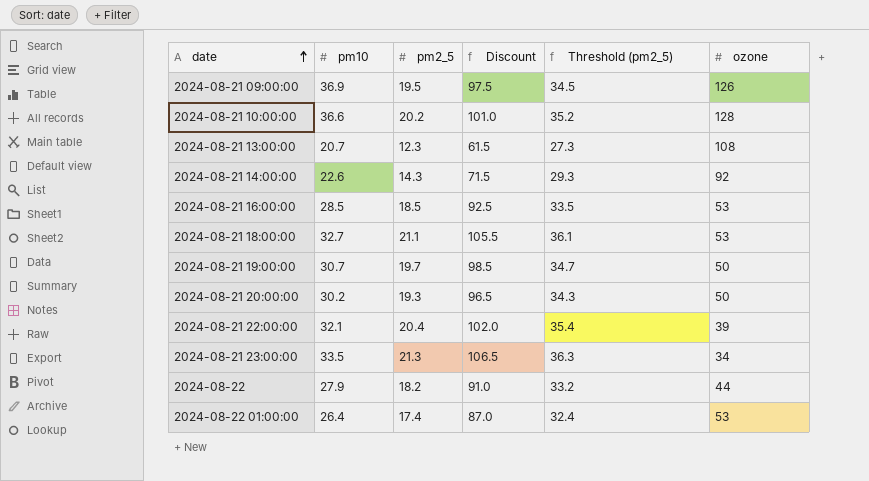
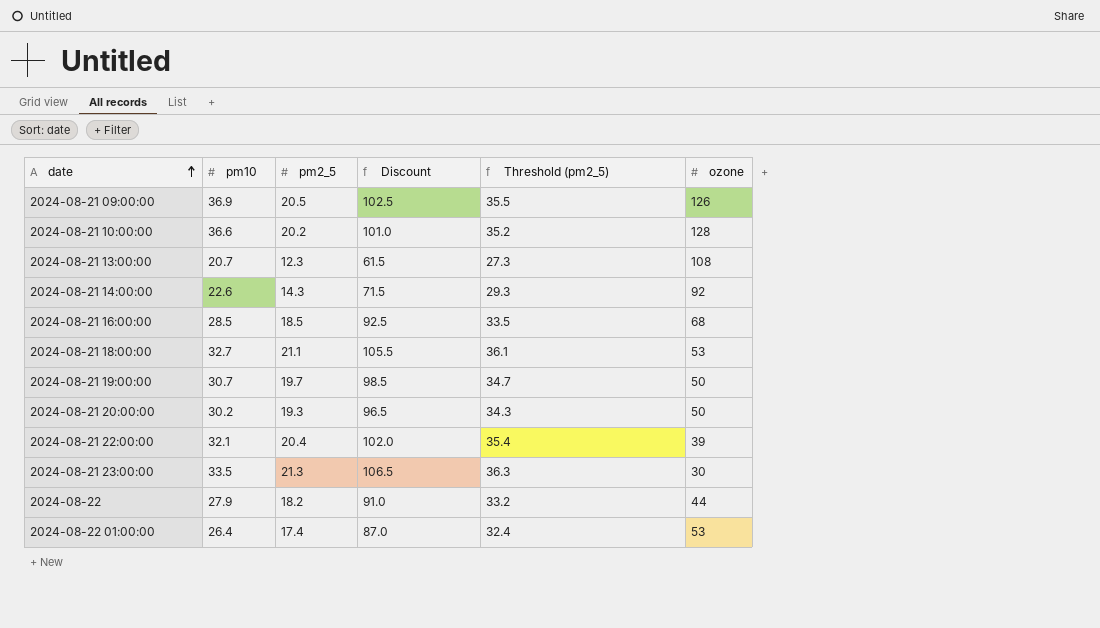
2024-08-21 09:00:00 | pm2_5: 19.5 -> 20.5
2024-08-21 09:00:00 | Discount: 97.5 -> 102.5
2024-08-21 09:00:00 | Threshold (pm2_5): 34.5 -> 35.5
2024-08-21 16:00:00 | ozone: 53 -> 68
2024-08-21 23:00:00 | ozone: 34 -> 30

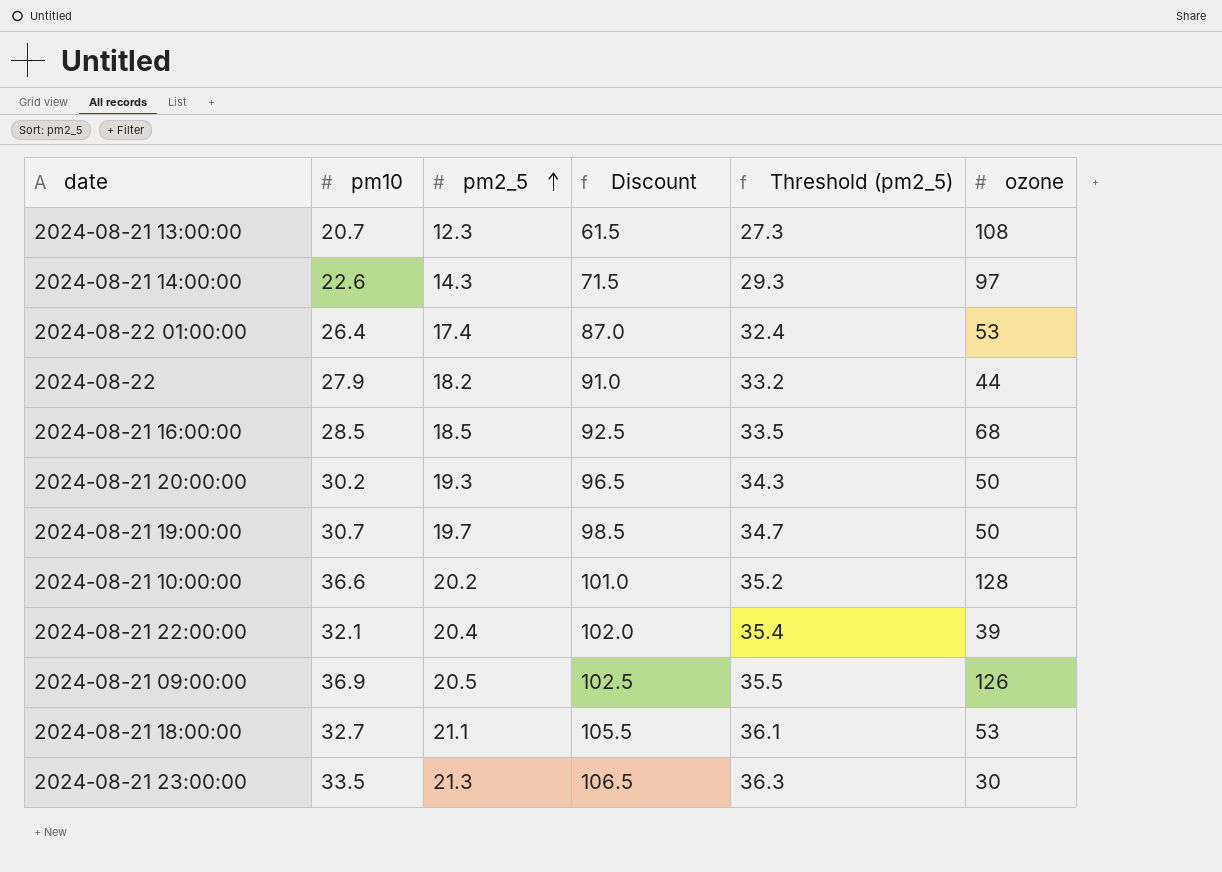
row order: date ascending -> pm2_5 ascending
2024-08-21 14:00:00 | ozone: 92 -> 97

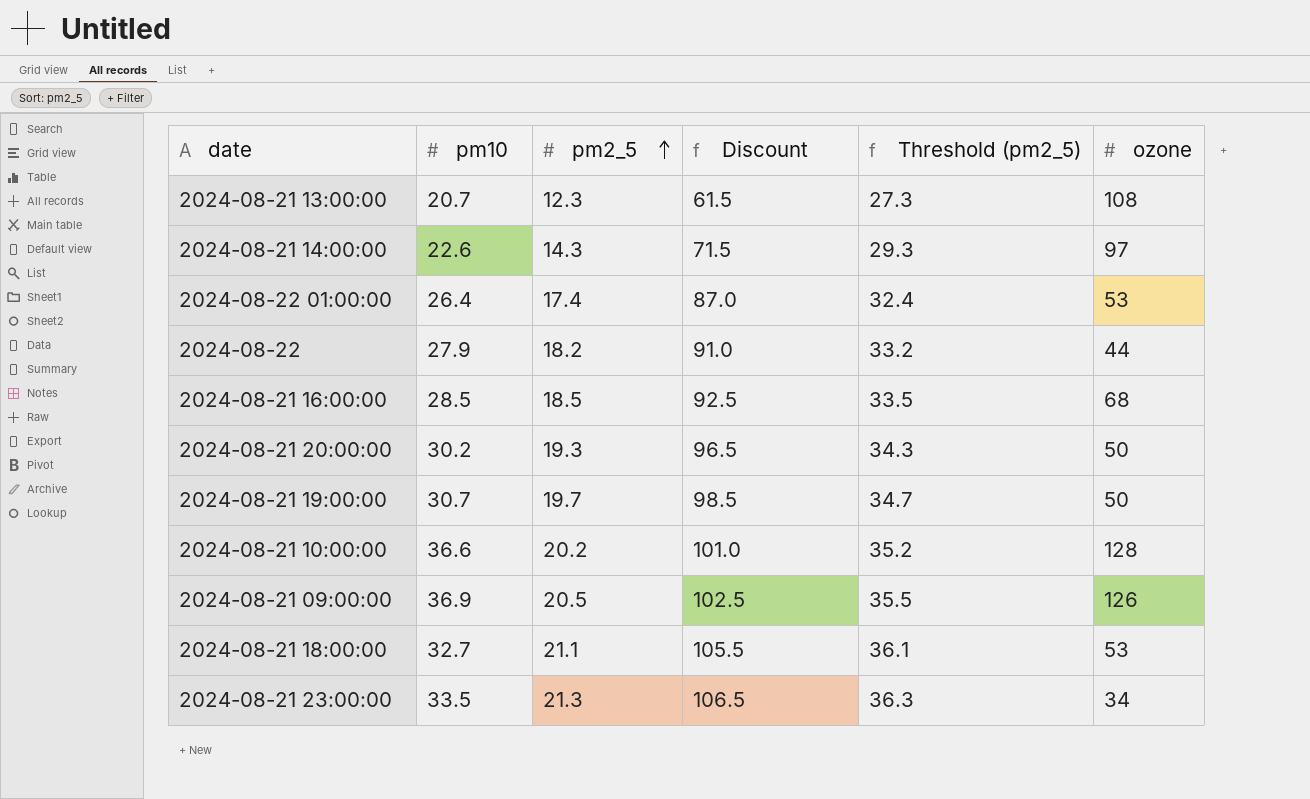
row 2024-08-21 22:00:00: 32.1 | 20.4 | 102.0 | 35.4 | 39 -> none
2024-08-21 23:00:00 | ozone: 30 -> 34

